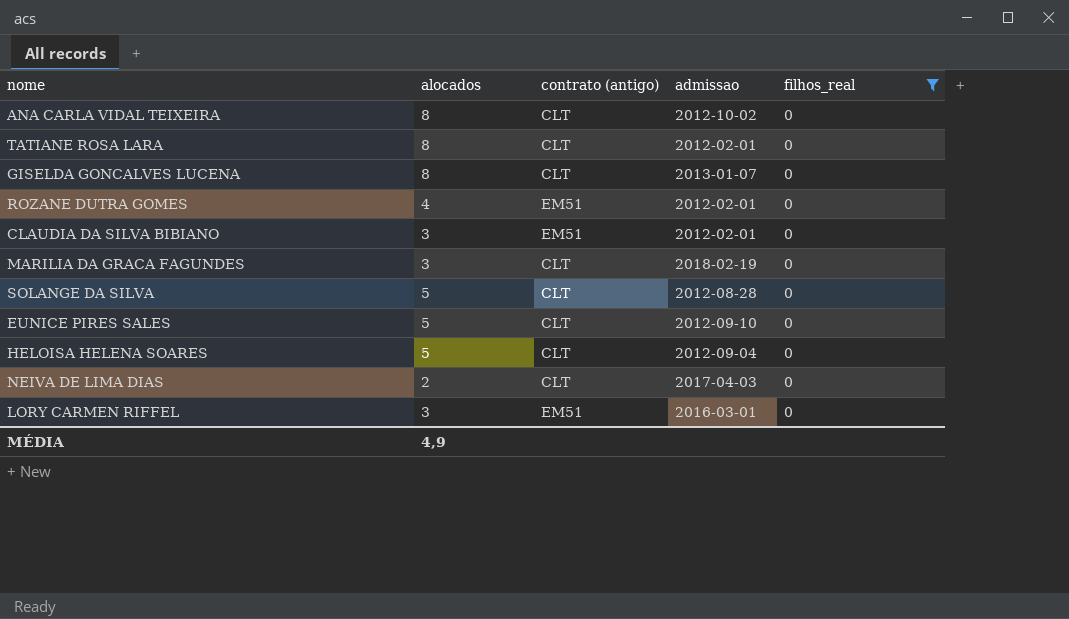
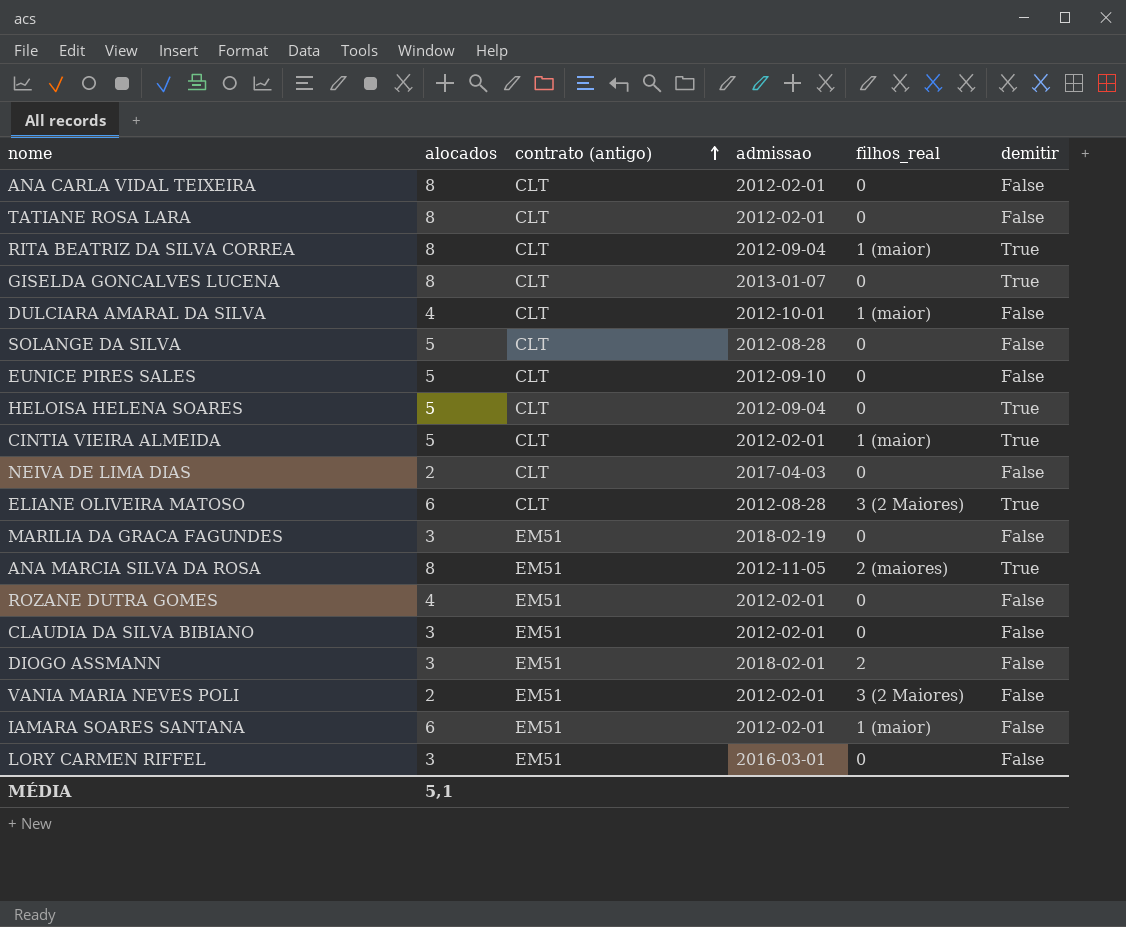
filter: filhos_real = 0 -> none
row order: none -> contrato (antigo) ascending
column demitir | position: none -> 6
ANA CARLA VIDAL TEIXEIRA | admissao: 2012-10-02 -> 2012-02-01
MARILIA DA GRACA FAGUNDES | contrato (antigo): CLT -> EM51
MÉDIA | alocados: 4,9 -> 5,1

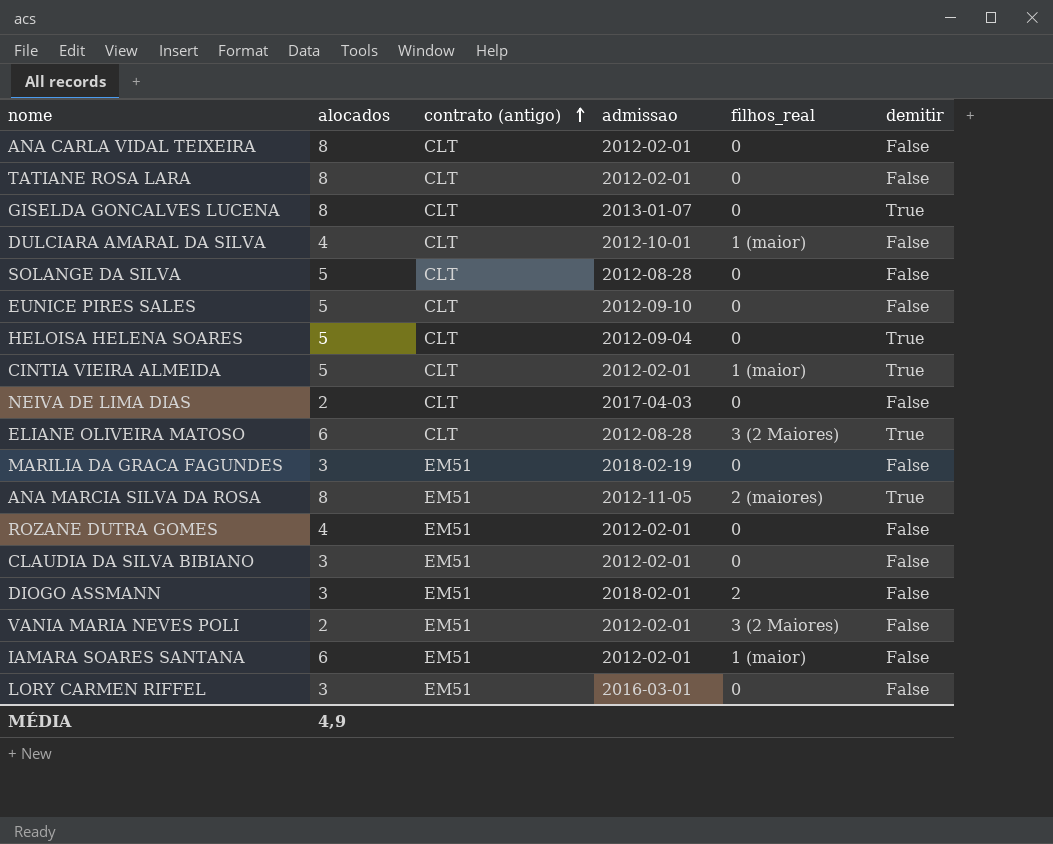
row RITA BEATRIZ DA SILVA CORREA: 8 | CLT | 2012-09-04 | 1 (maior) | True -> none
MÉDIA | alocados: 5,1 -> 4,9

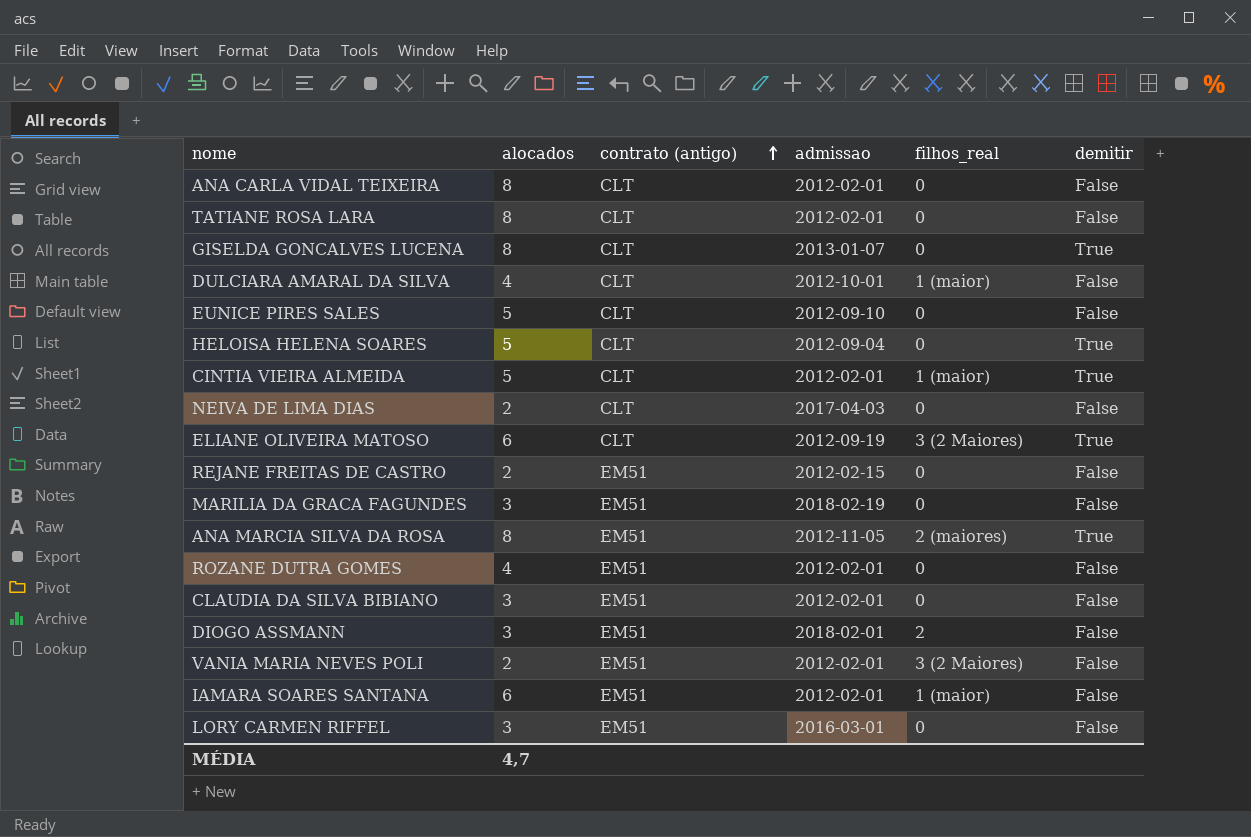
row SOLANGE DA SILVA: 5 | CLT | 2012-08-28 | 0 | False -> none
ELIANE OLIVEIRA MATOSO | admissao: 2012-08-28 -> 2012-09-19
row REJANE FREITAS DE CASTRO: none -> 2 | EM51 | 2012-02-15 | 0 | False
MÉDIA | alocados: 4,9 -> 4,7

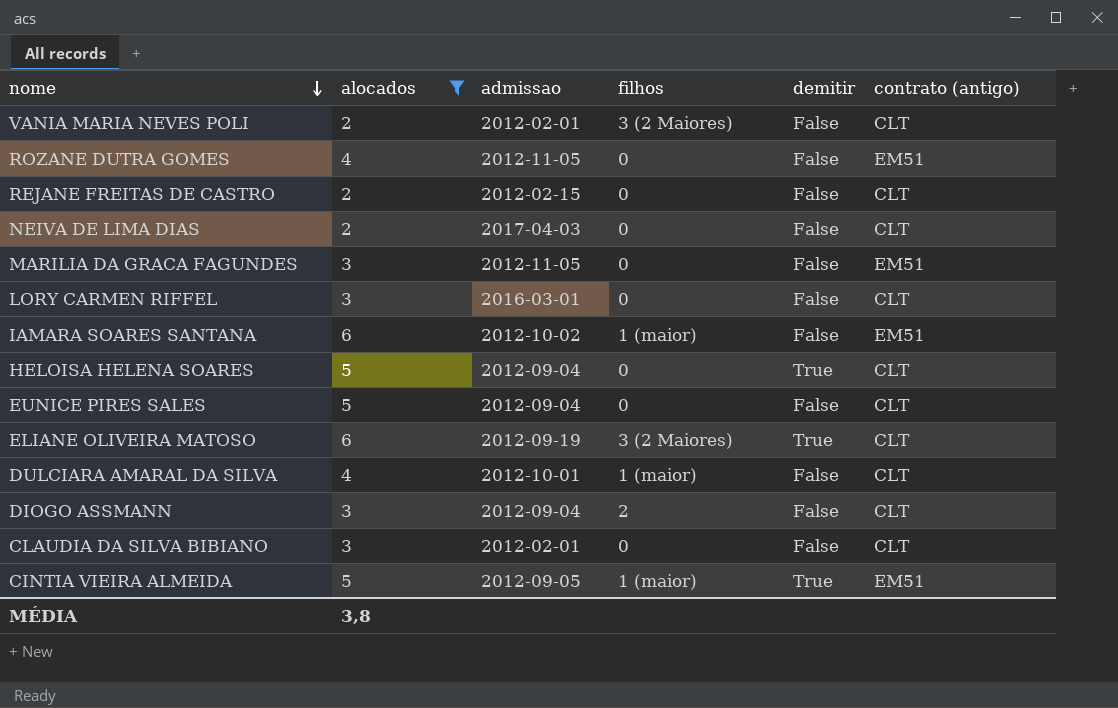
filter: none -> alocados != 8
row order: contrato (antigo) ascending -> nome descending
column name: filhos_real -> filhos
column contrato (antigo) | position: 3 -> 6
VANIA MARIA NEVES POLI | contrato (antigo): EM51 -> CLT
ROZANE DUTRA GOMES | admissao: 2012-02-01 -> 2012-11-05
REJANE FREITAS DE CASTRO | contrato (antigo): EM51 -> CLT
MARILIA DA GRACA FAGUNDES | admissao: 2018-02-19 -> 2012-11-05
LORY CARMEN RIFFEL | contrato (antigo): EM51 -> CLT
IAMARA SOARES SANTANA | admissao: 2012-02-01 -> 2012-10-02
EUNICE PIRES SALES | admissao: 2012-09-10 -> 2012-09-04
DIOGO ASSMANN | admissao: 2018-02-01 -> 2012-09-04
DIOGO ASSMANN | contrato (antigo): EM51 -> CLT
CLAUDIA DA SILVA BIBIANO | contrato (antigo): EM51 -> CLT
CINTIA VIEIRA ALMEIDA | admissao: 2012-02-01 -> 2012-09-05
CINTIA VIEIRA ALMEIDA | contrato (antigo): CLT -> EM51
MÉDIA | alocados: 4,7 -> 3,8

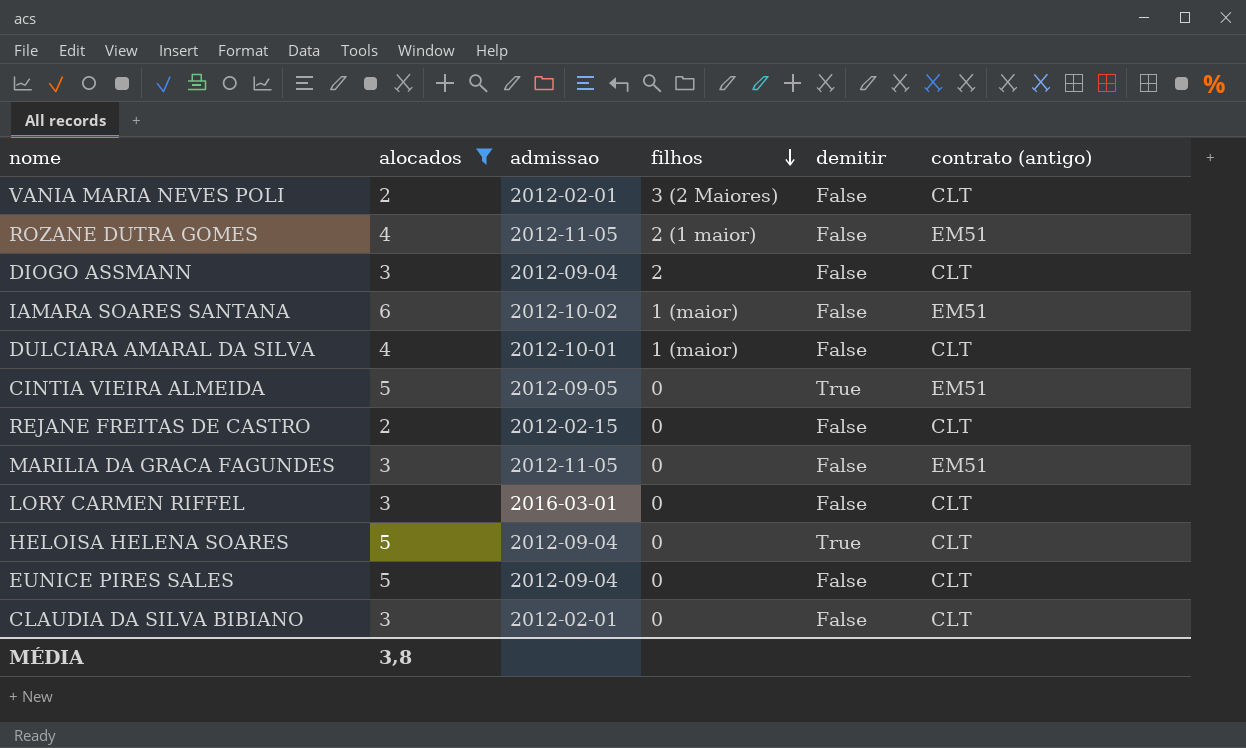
row order: nome descending -> filhos descending
row NEIVA DE LIMA DIAS: 2 | 2017-04-03 | 0 | False | CLT -> none
row ELIANE OLIVEIRA MATOSO: 6 | 2012-09-19 | 3 (2 Maiores) | True | CLT -> none
ROZANE DUTRA GOMES | filhos: 0 -> 2 (1 maior)
CINTIA VIEIRA ALMEIDA | filhos: 1 (maior) -> 0

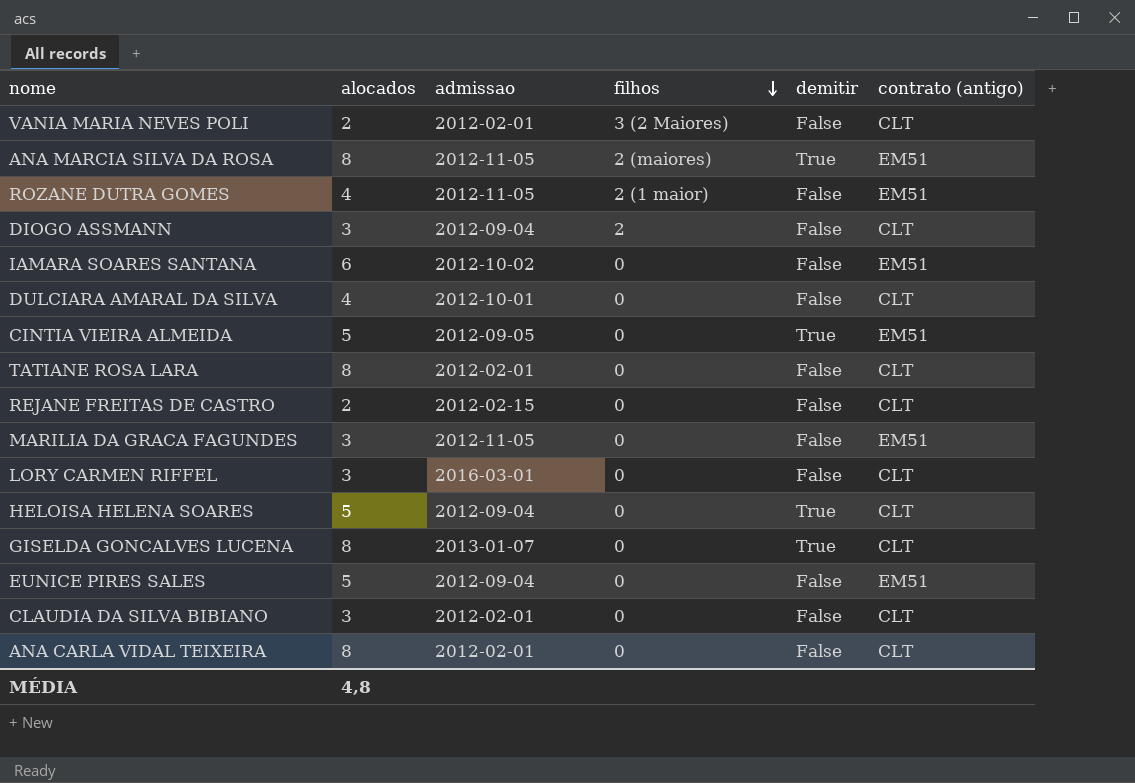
filter: alocados != 8 -> none
IAMARA SOARES SANTANA | filhos: 1 (maior) -> 0
DULCIARA AMARAL DA SILVA | filhos: 1 (maior) -> 0
EUNICE PIRES SALES | contrato (antigo): CLT -> EM51
MÉDIA | alocados: 3,8 -> 4,8

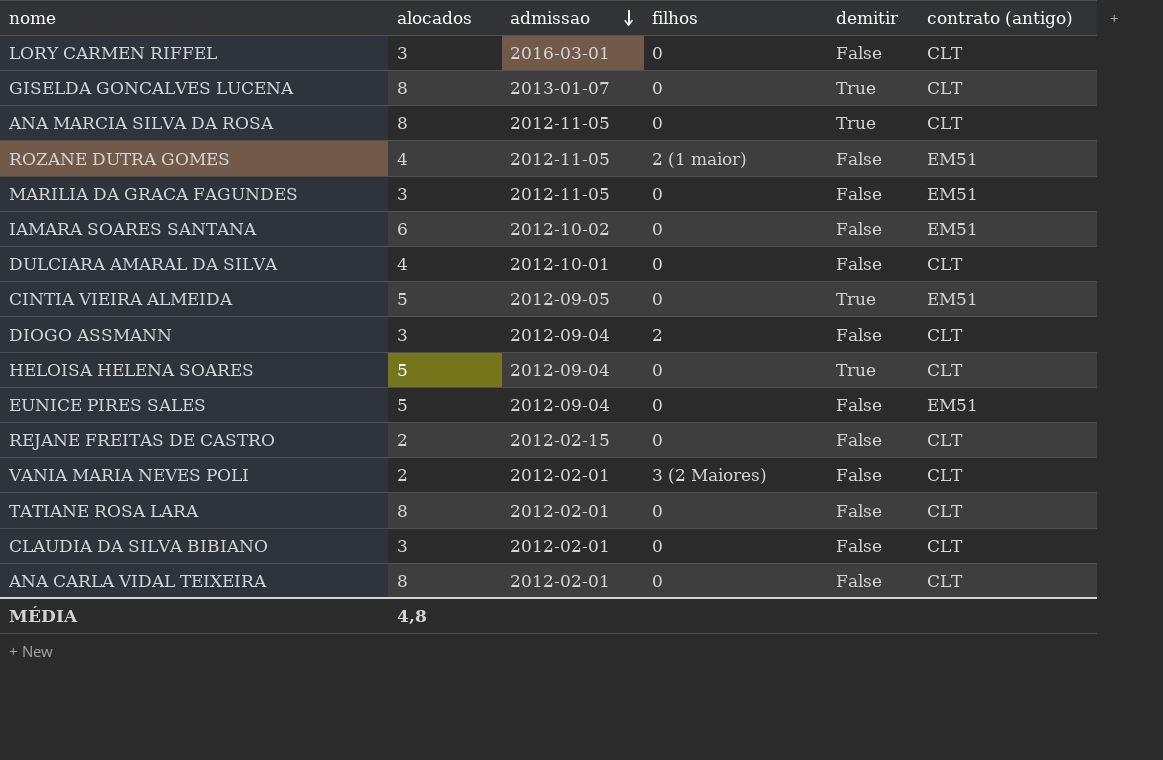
row order: filhos descending -> admissao descending
ANA MARCIA SILVA DA ROSA | filhos: 2 (maiores) -> 0
ANA MARCIA SILVA DA ROSA | contrato (antigo): EM51 -> CLT

